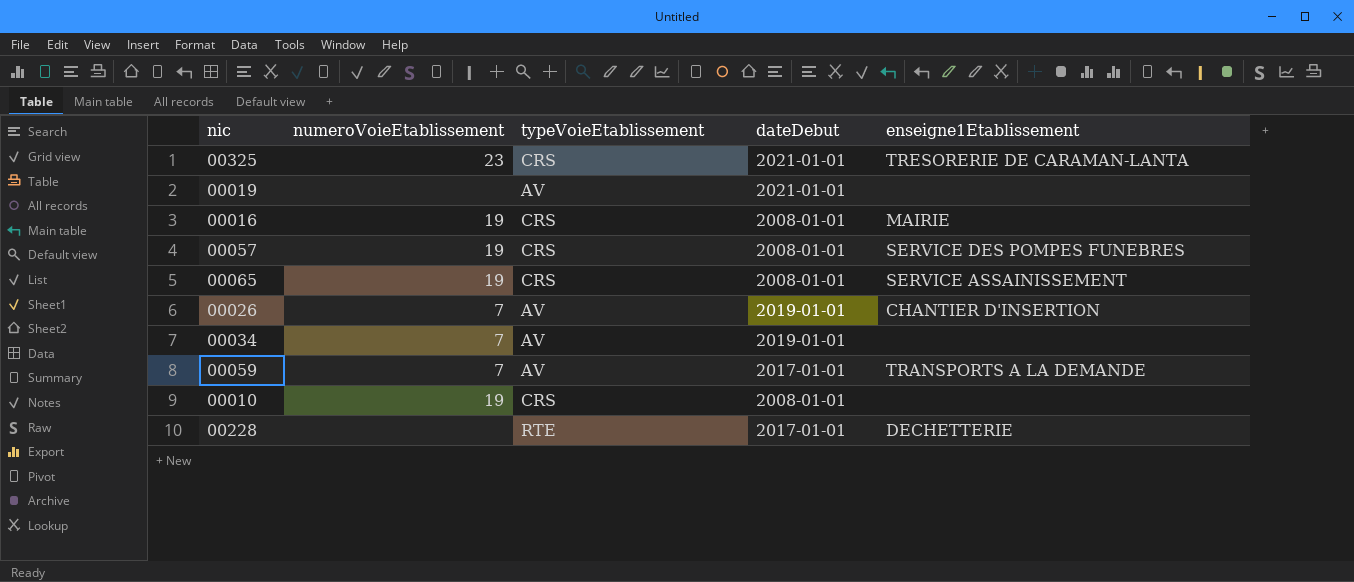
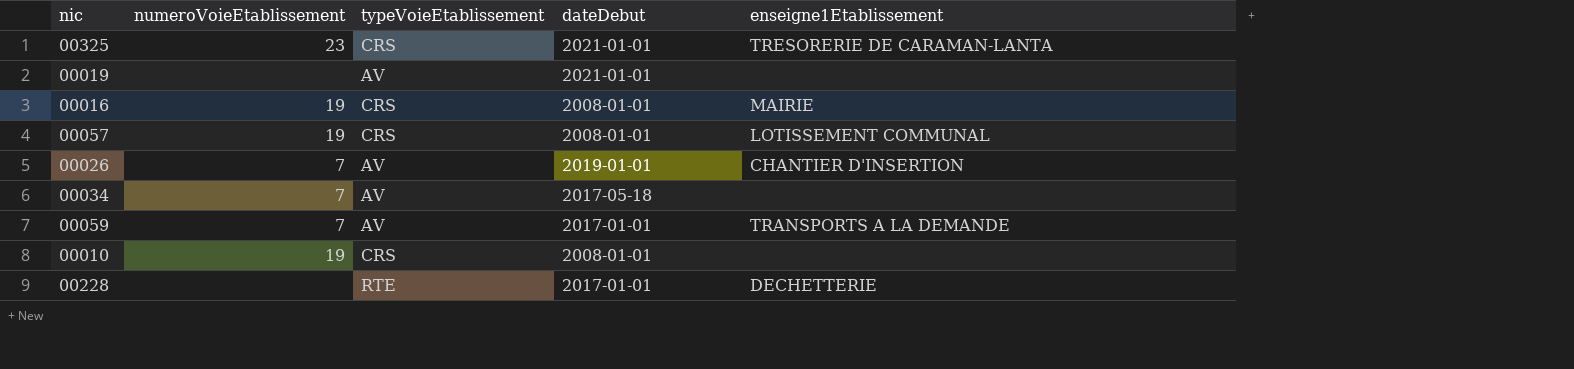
row 00065: 19 | CRS | 2008-01-01 | SERVICE ASSAINISSEMENT -> none
00057 | enseigne1Etablissement: SERVICE DES POMPES FUNEBRES -> LOTISSEMENT COMMUNAL
00034 | dateDebut: 2019-01-01 -> 2017-05-18

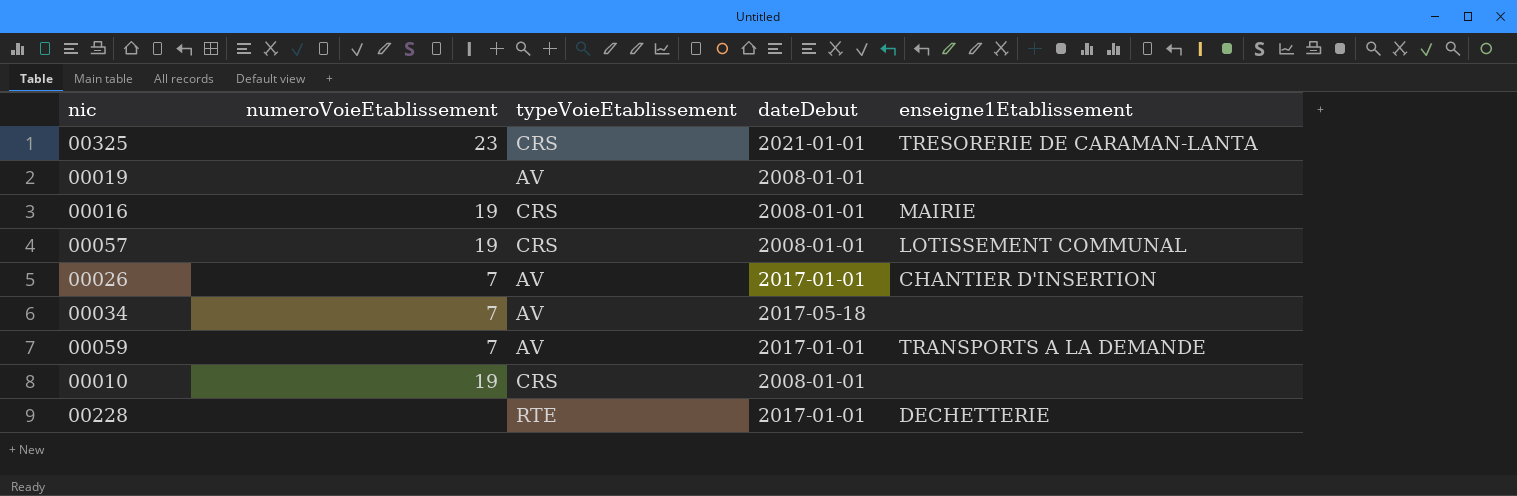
00019 | dateDebut: 2021-01-01 -> 2008-01-01
00026 | dateDebut: 2019-01-01 -> 2017-01-01

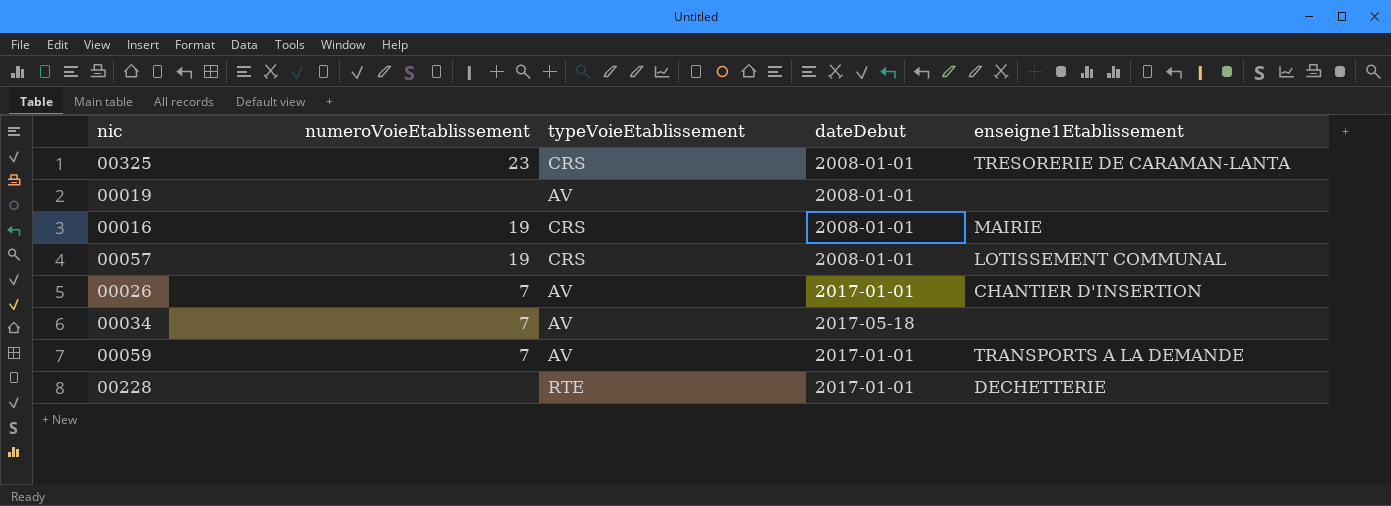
row 00010: 19 | CRS | 2008-01-01 | none -> none
00325 | dateDebut: 2021-01-01 -> 2008-01-01

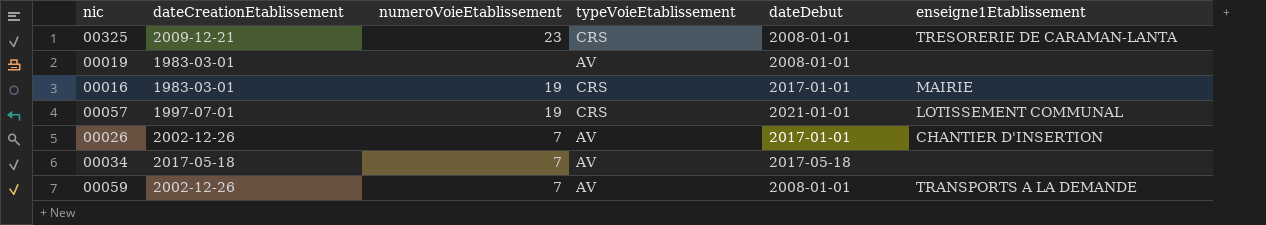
column dateCreationEtablissement | position: none -> 2
row 00228: none | RTE | 2017-01-01 | DECHETTERIE -> none
00016 | dateDebut: 2008-01-01 -> 2017-01-01
00057 | dateDebut: 2008-01-01 -> 2021-01-01
00059 | dateDebut: 2017-01-01 -> 2008-01-01

